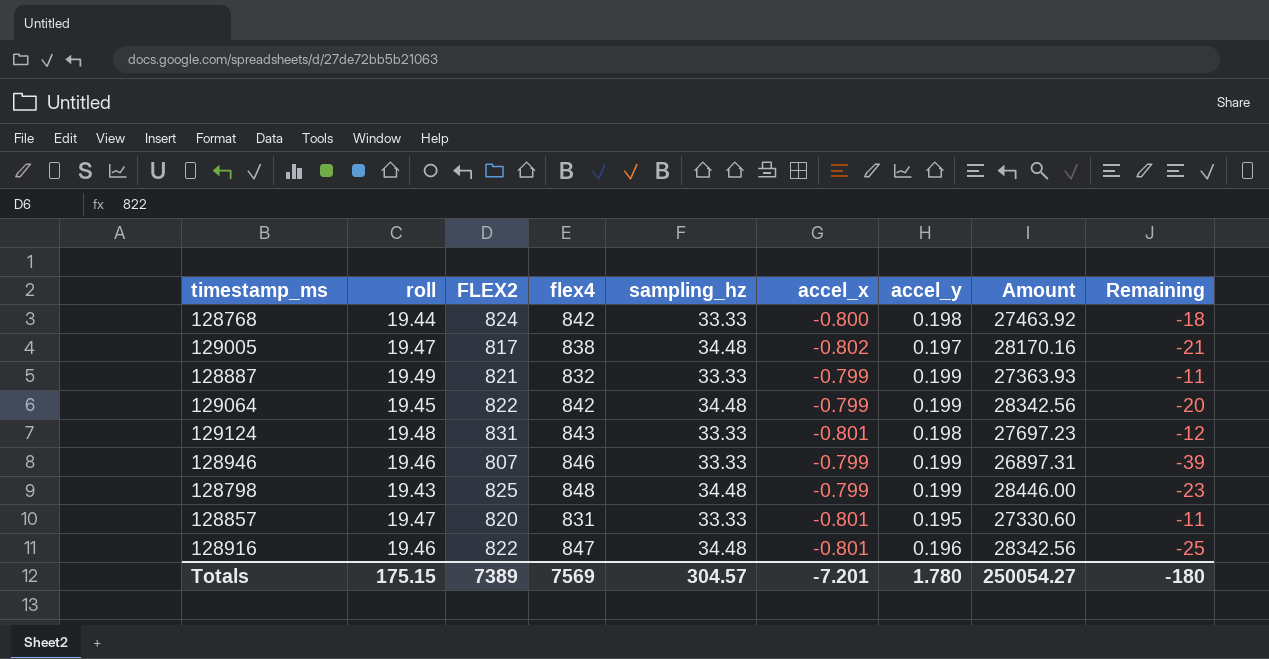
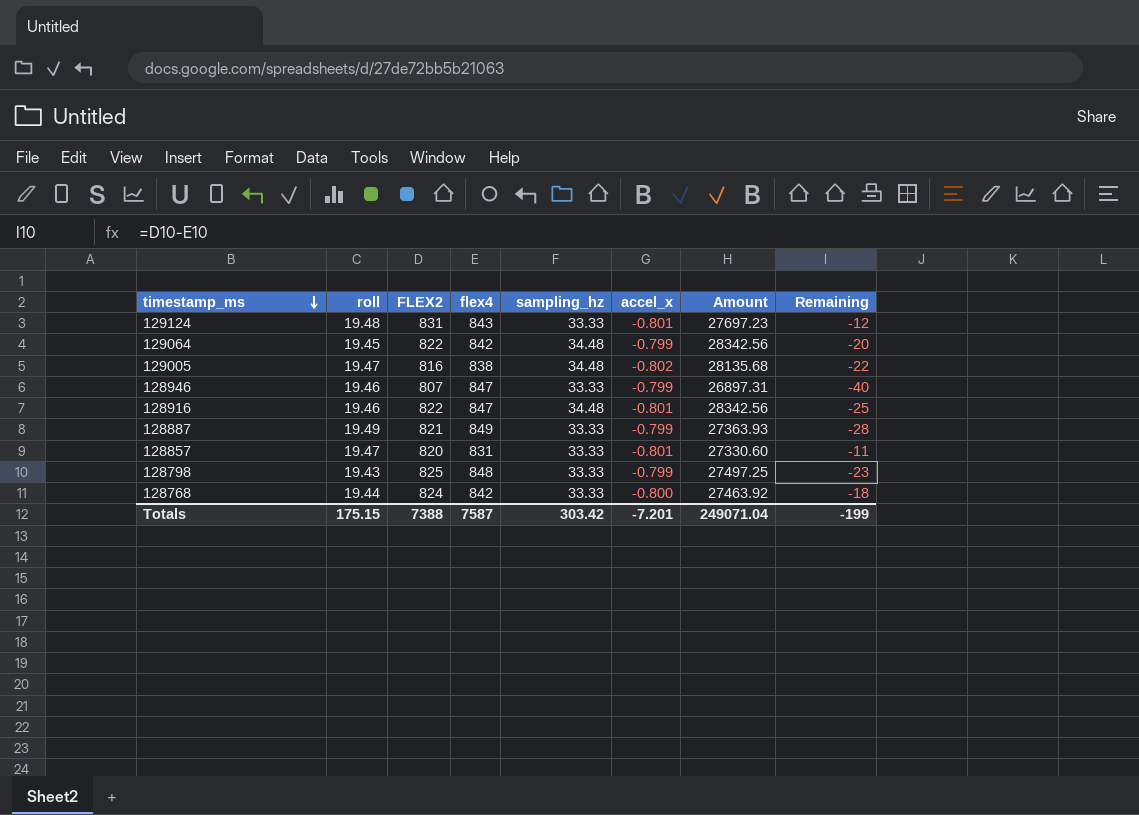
row order: none -> timestamp_ms descending
column accel_y | position: 7 -> none
129005 | FLEX2: 817 -> 816
129005 | Amount: 28170.16 -> 28135.68
129005 | Remaining: -21 -> -22
128946 | flex4: 846 -> 847
128946 | Remaining: -39 -> -40
128887 | flex4: 832 -> 849
128887 | Remaining: -11 -> -28
128798 | sampling_hz: 34.48 -> 33.33
128798 | Amount: 28446.00 -> 27497.25
Totals | FLEX2: 7389 -> 7388
Totals | flex4: 7569 -> 7587
Totals | sampling_hz: 304.57 -> 303.42
Totals | Amount: 250054.27 -> 249071.04
Totals | Remaining: -180 -> -199

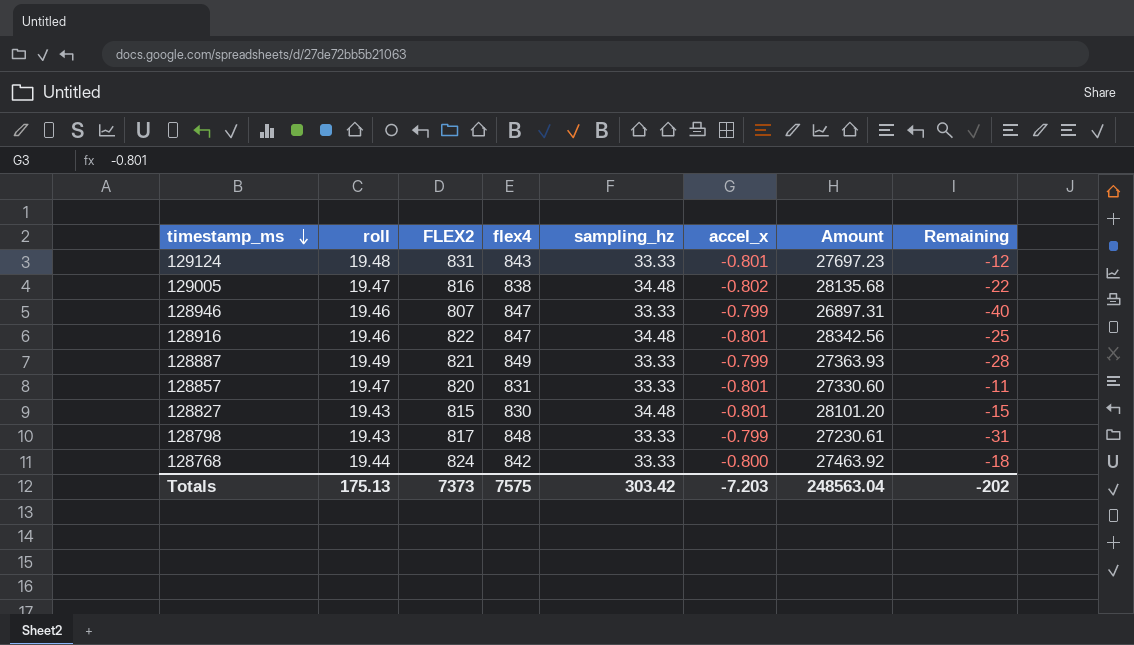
row 129064: 19.45 | 822 | 842 | 34.48 | -0.799 | 28342.56 | -20 -> none
row 128827: none -> 19.43 | 815 | 830 | 34.48 | -0.801 | 28101.20 | -15
128798 | FLEX2: 825 -> 817
128798 | Amount: 27497.25 -> 27230.61
128798 | Remaining: -23 -> -31
Totals | roll: 175.15 -> 175.13
Totals | FLEX2: 7388 -> 7373
Totals | flex4: 7587 -> 7575
Totals | accel_x: -7.201 -> -7.203
Totals | Amount: 249071.04 -> 248563.04
Totals | Remaining: -199 -> -202

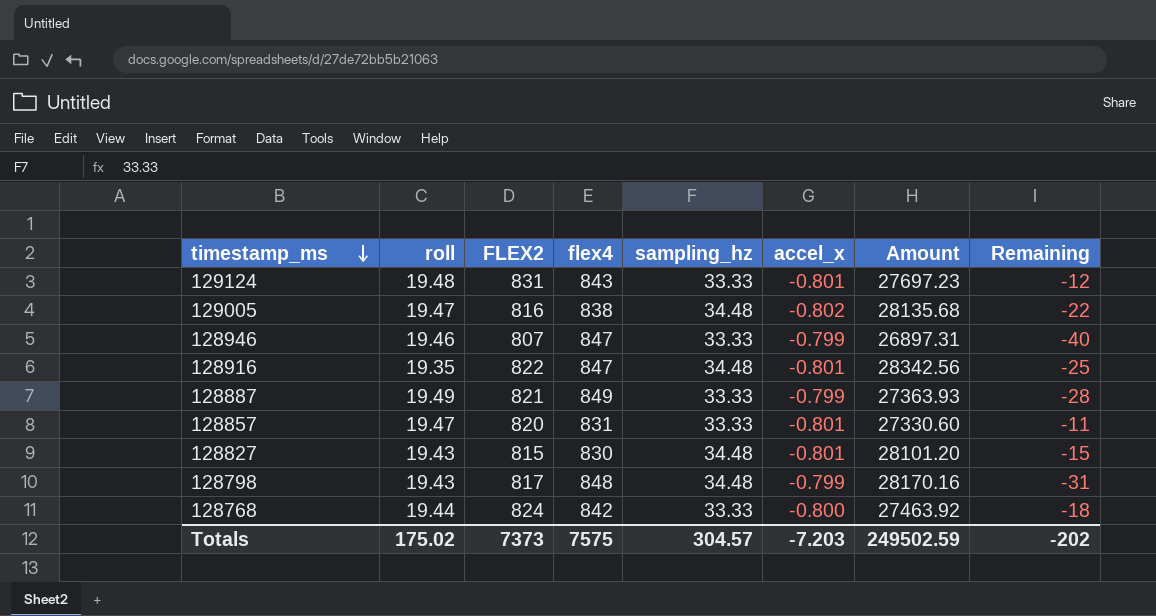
128916 | roll: 19.46 -> 19.35
128798 | sampling_hz: 33.33 -> 34.48
128798 | Amount: 27230.61 -> 28170.16
Totals | roll: 175.13 -> 175.02
Totals | sampling_hz: 303.42 -> 304.57
Totals | Amount: 248563.04 -> 249502.59

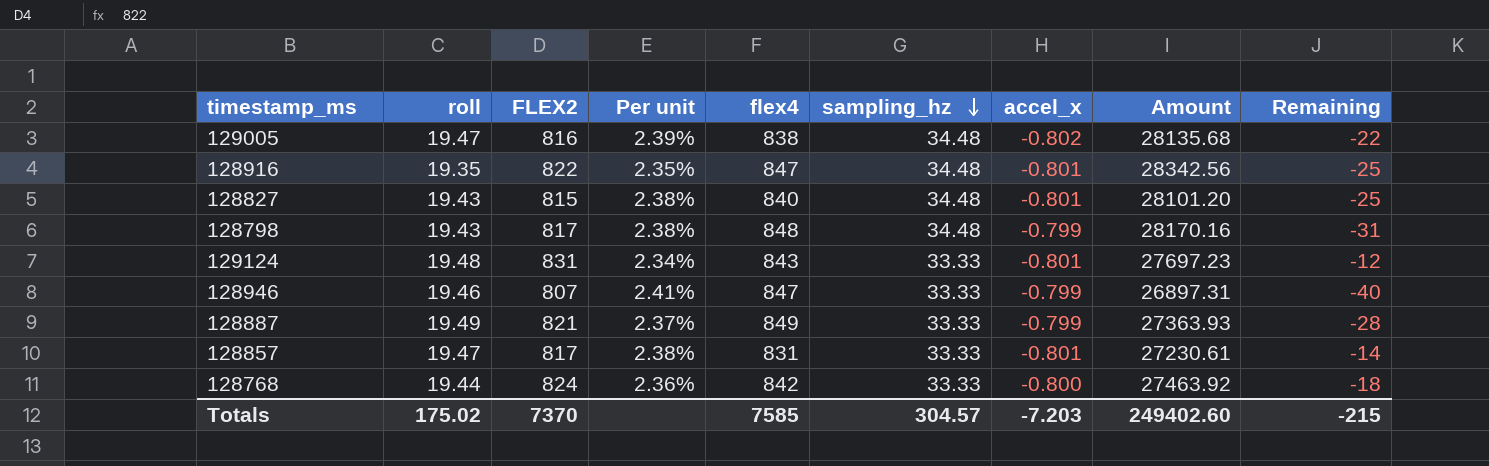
row order: timestamp_ms descending -> sampling_hz descending
column Per unit | formula: none -> [roll] / [FLEX2]
128827 | flex4: 830 -> 840
128827 | Remaining: -15 -> -25
128857 | FLEX2: 820 -> 817
128857 | Amount: 27330.60 -> 27230.61
128857 | Remaining: -11 -> -14
Totals | FLEX2: 7373 -> 7370
Totals | flex4: 7575 -> 7585
Totals | Amount: 249502.59 -> 249402.60
Totals | Remaining: -202 -> -215

